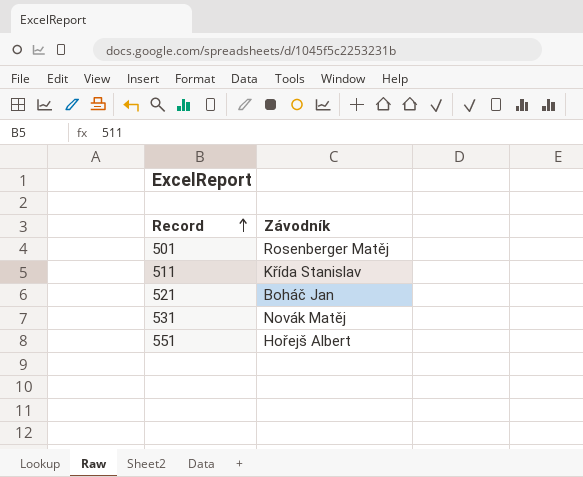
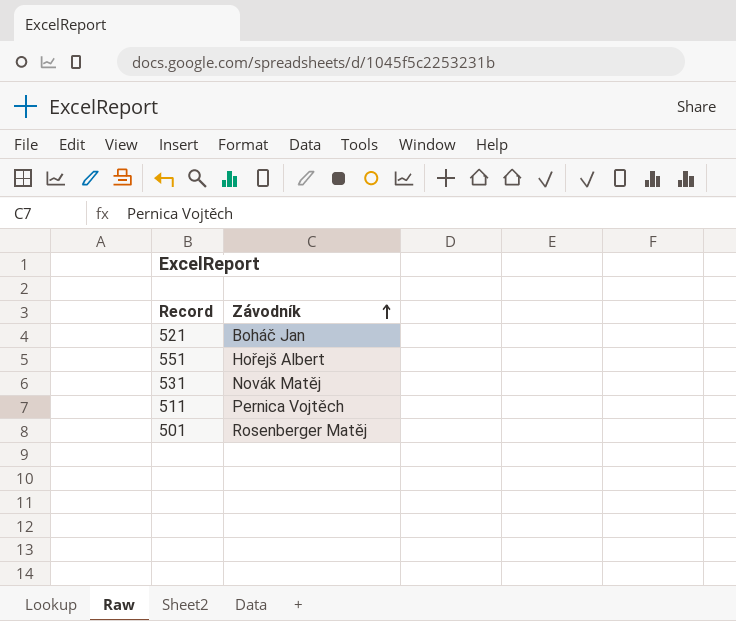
row order: Record ascending -> Závodník ascending
511 | Závodník: Křída Stanislav -> Pernica Vojtěch

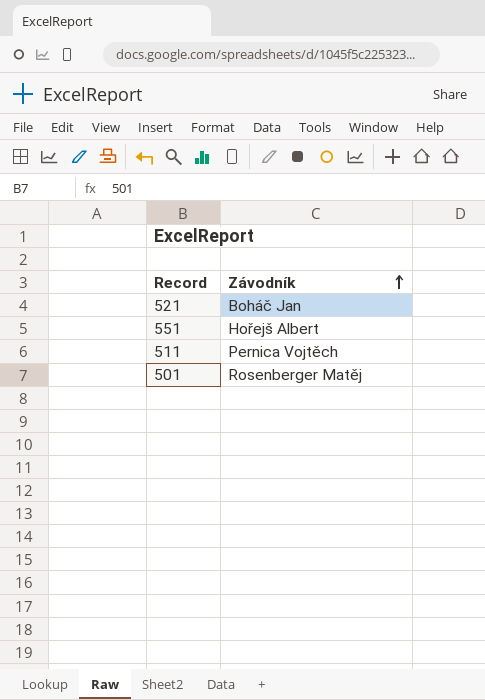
row 531: Novák Matěj -> none

